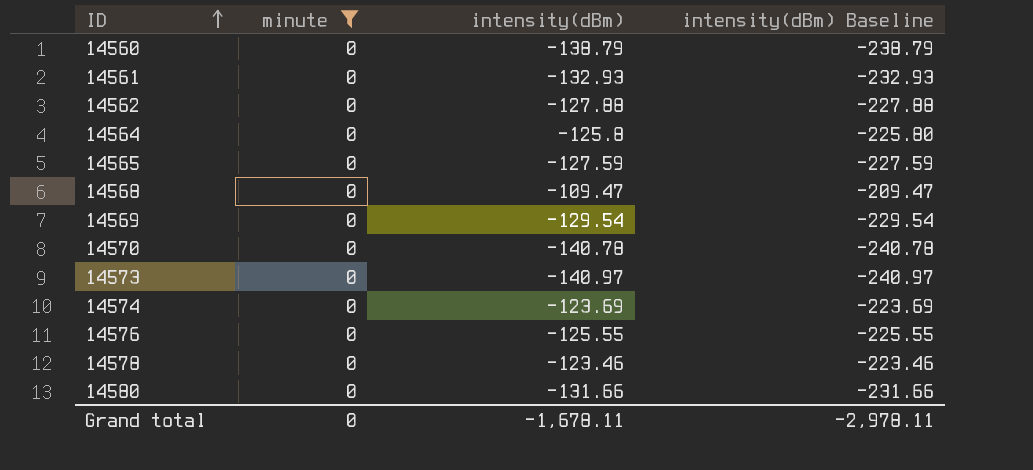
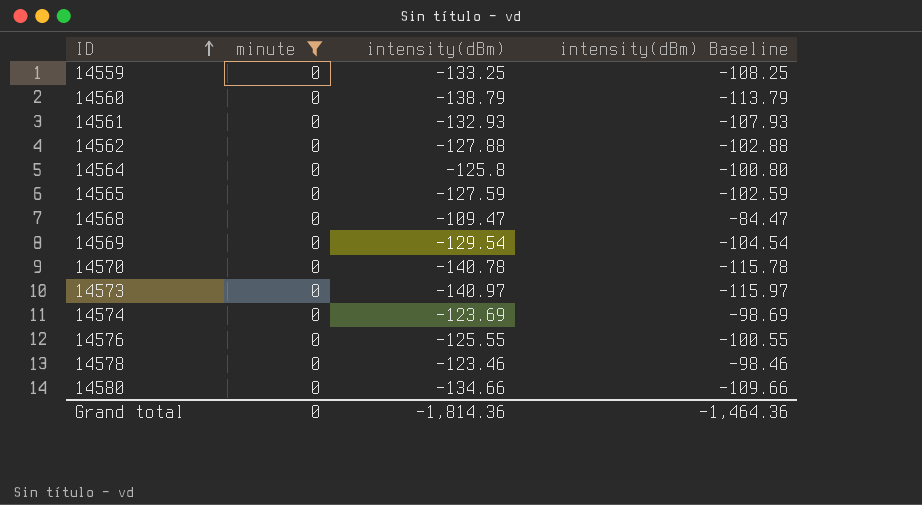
column intensity(dBm) Baseline | formula: [intensity(dBm)] - 100 -> [intensity(dBm)] + 25
row 14559: none -> 0 | -133.25 | -108.25
14580 | intensity(dBm): -131.66 -> -134.66
Grand total | intensity(dBm): -1,678.11 -> -1,814.36
Grand total | intensity(dBm) Baseline: -2,978.11 -> -1,464.36

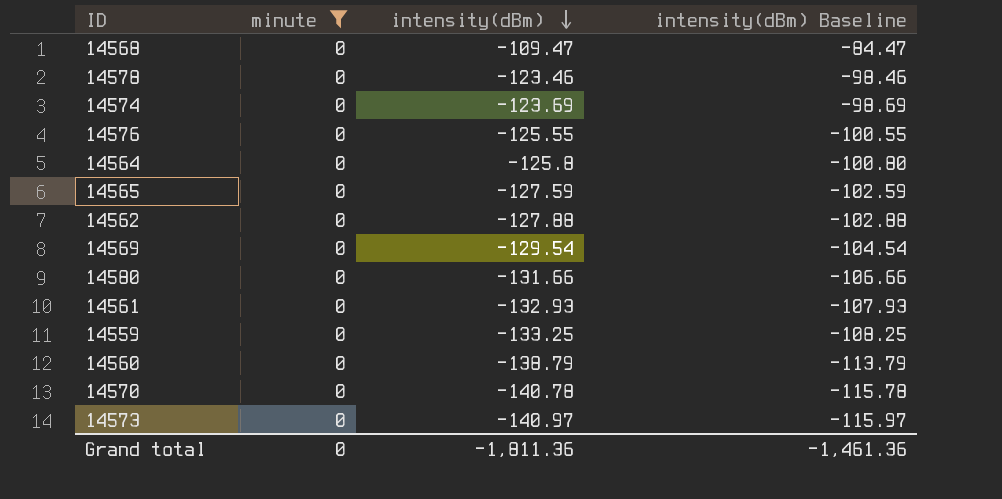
row order: ID ascending -> intensity(dBm) descending
14580 | intensity(dBm): -134.66 -> -131.66
14580 | intensity(dBm) Baseline: -109.66 -> -106.66
Grand total | intensity(dBm): -1,814.36 -> -1,811.36
Grand total | intensity(dBm) Baseline: -1,464.36 -> -1,461.36

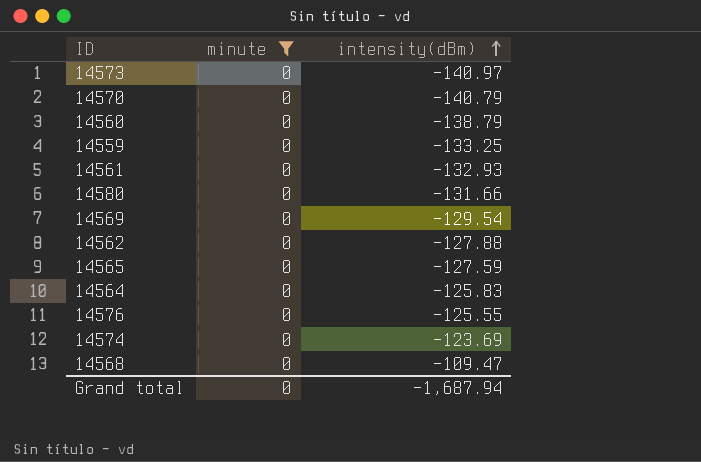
row order: intensity(dBm) descending -> intensity(dBm) ascending
column intensity(dBm) Baseline | formula: [intensity(dBm)] + 25 -> none
row 14578: 0 | -123.46 | -98.46 -> none
14570 | intensity(dBm): -140.78 -> -140.79
14564 | intensity(dBm): -125.8 -> -125.83
Grand total | intensity(dBm): -1,811.36 -> -1,687.94

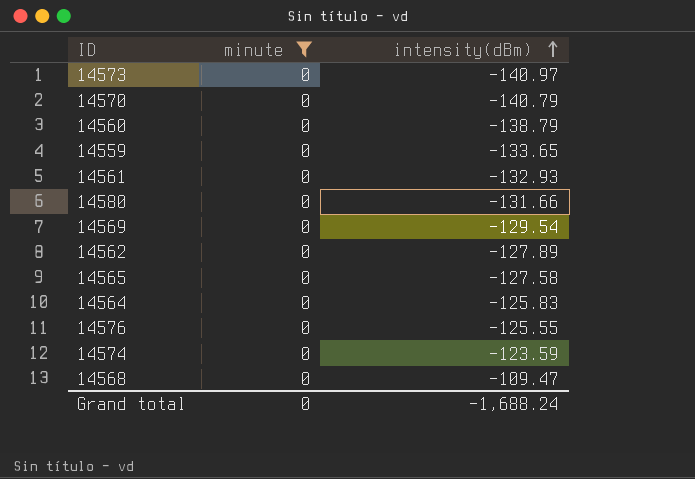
14559 | intensity(dBm): -133.25 -> -133.65
14562 | intensity(dBm): -127.88 -> -127.89
14565 | intensity(dBm): -127.59 -> -127.58
14574 | intensity(dBm): -123.69 -> -123.59
Grand total | intensity(dBm): -1,687.94 -> -1,688.24

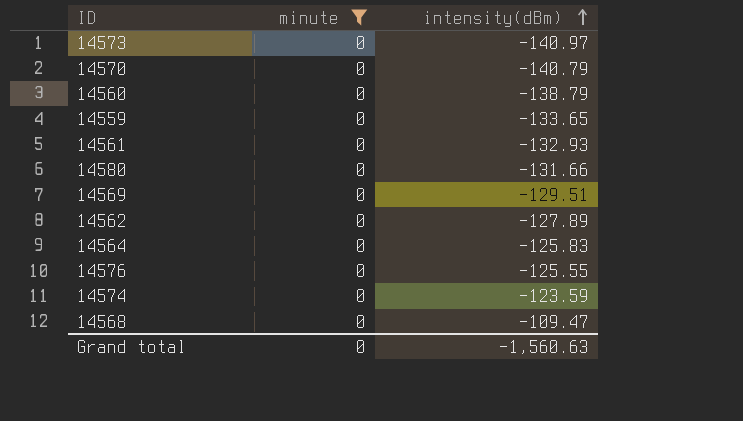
row 14565: 0 | -127.58 -> none
14569 | intensity(dBm): -129.54 -> -129.51
Grand total | intensity(dBm): -1,688.24 -> -1,560.63

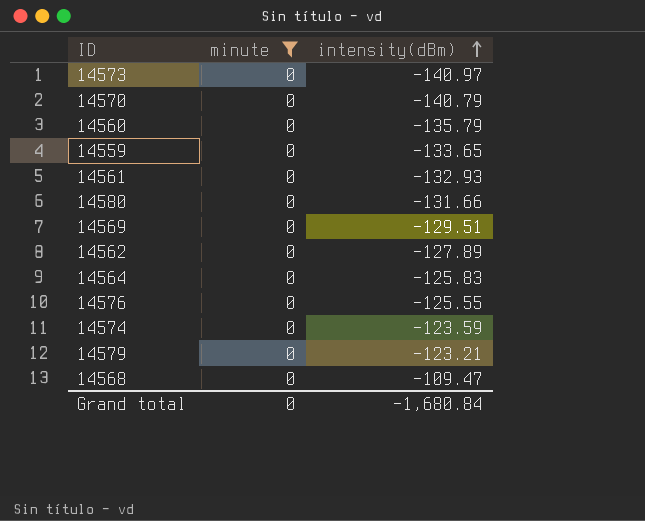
14560 | intensity(dBm): -138.79 -> -135.79
row 14579: none -> 0 | -123.21
Grand total | intensity(dBm): -1,560.63 -> -1,680.84

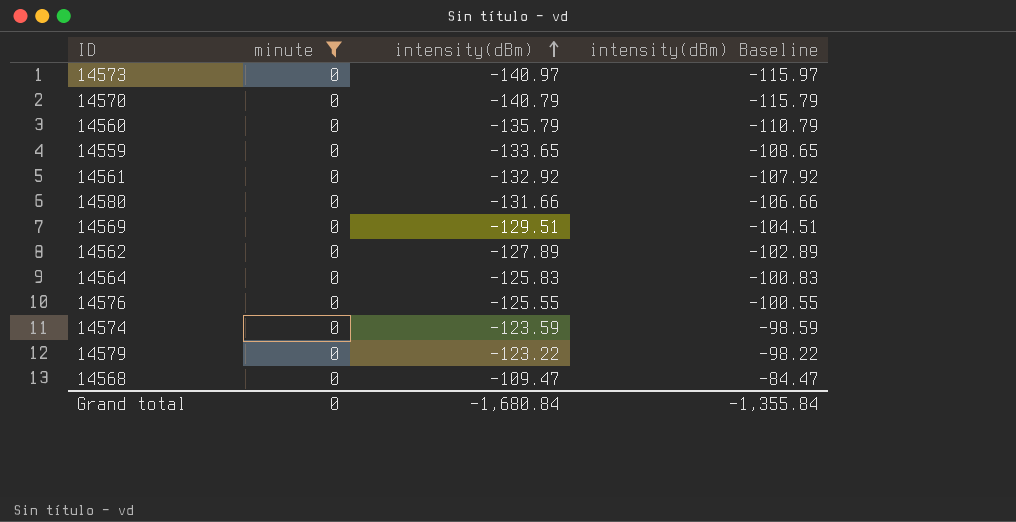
column intensity(dBm) Baseline | formula: none -> [intensity(dBm)] + 25
14561 | intensity(dBm): -132.93 -> -132.92
14579 | intensity(dBm): -123.21 -> -123.22

